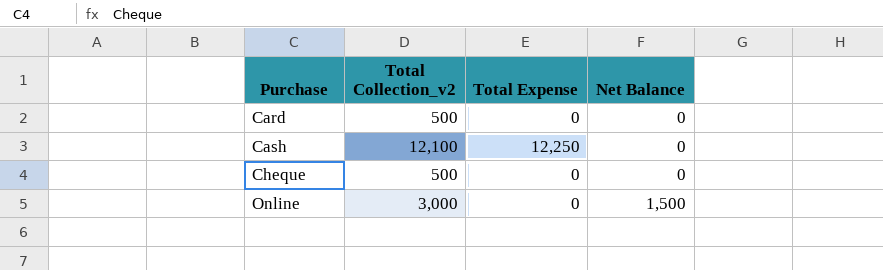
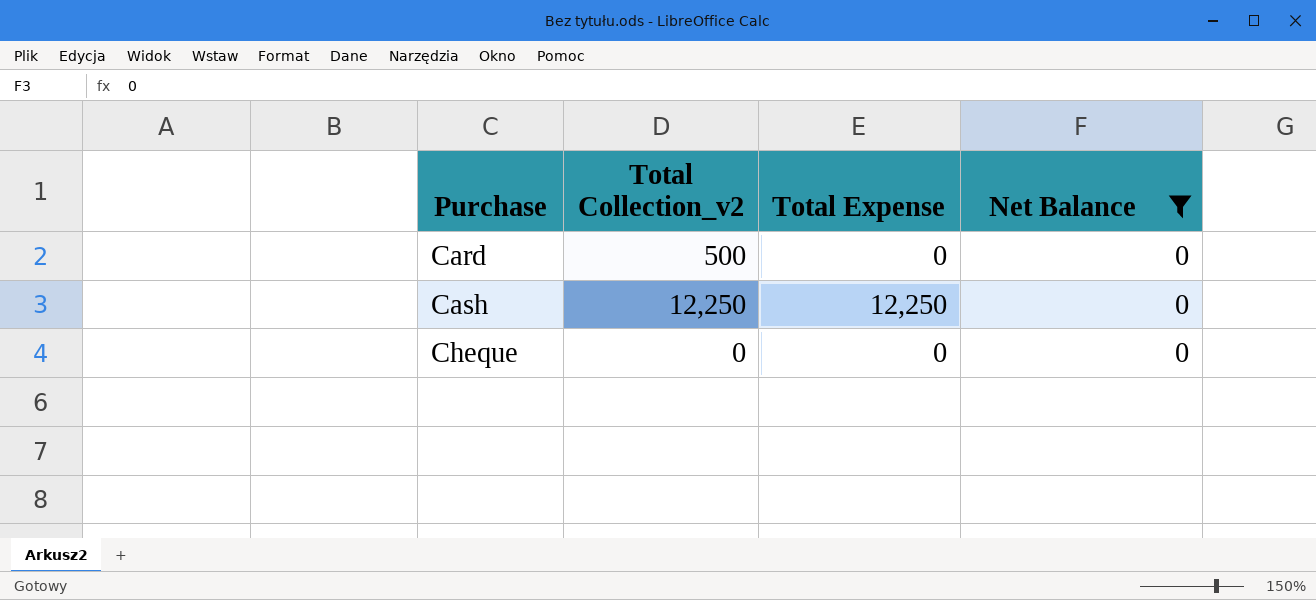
filter: none -> Net Balance = 0
Cash | Total Collection_v2: 12,100 -> 12,250
Cheque | Total Collection_v2: 500 -> 0

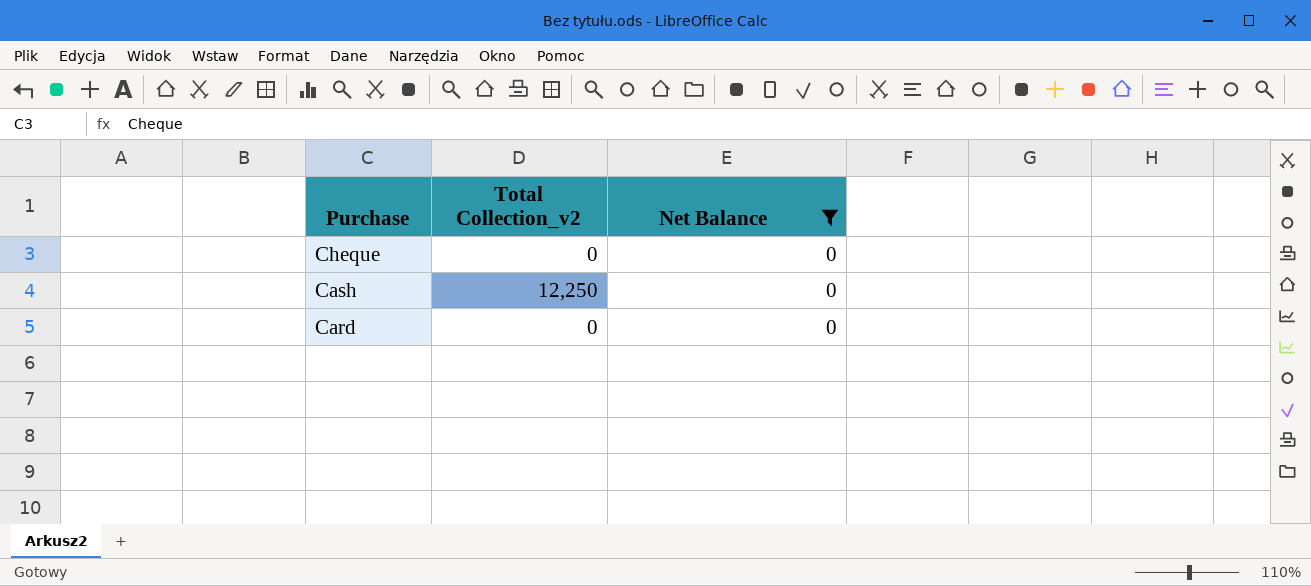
row order: Purchase ascending -> Purchase descending
column Total Expense | position: 3 -> none
Card | Total Collection_v2: 500 -> 0

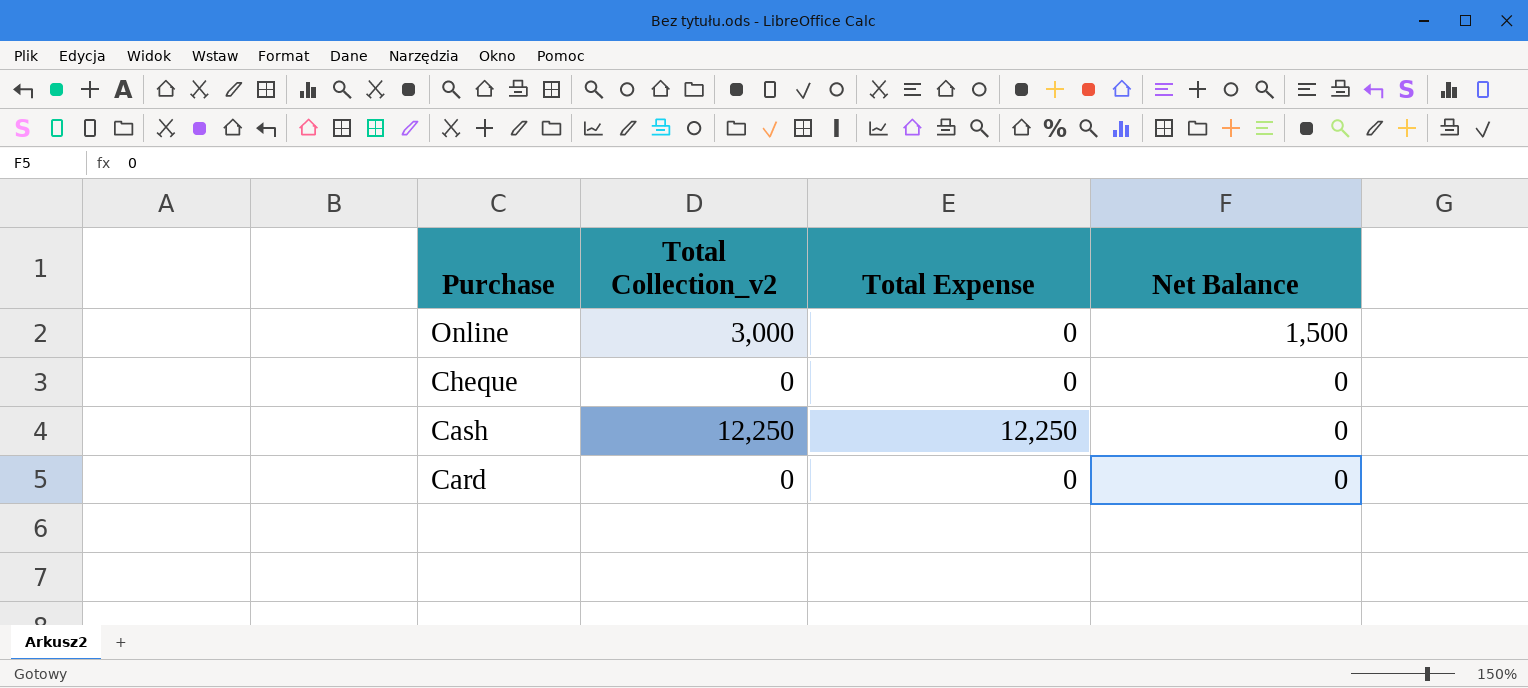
filter: Net Balance = 0 -> none
column Total Expense | position: none -> 3

